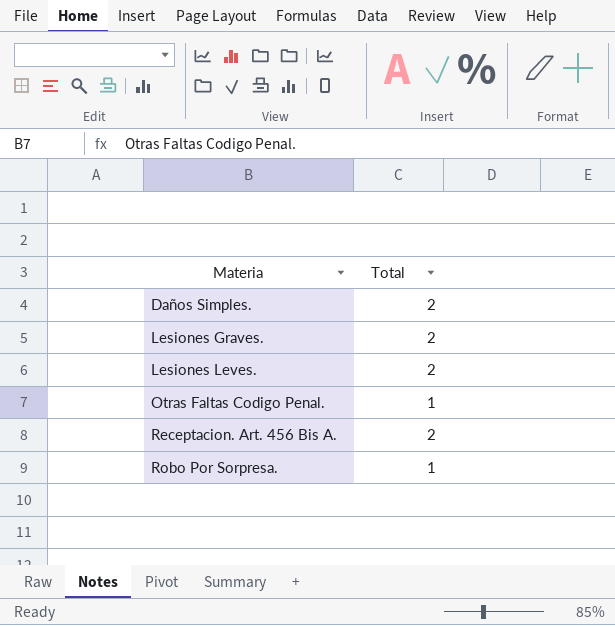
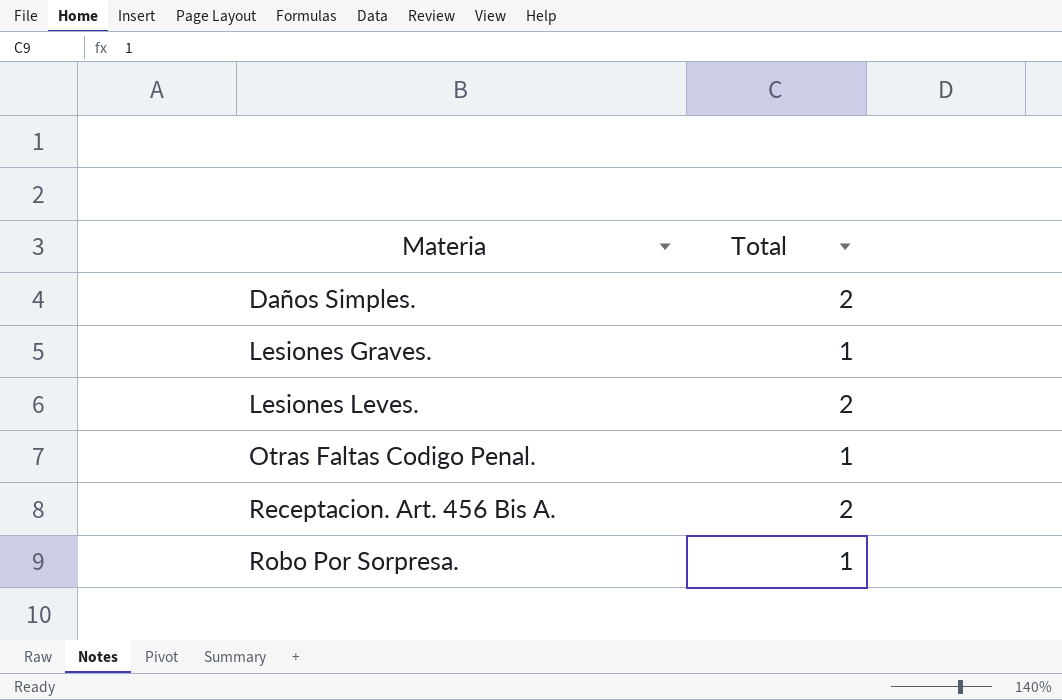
Lesiones Graves. | Total: 2 -> 1

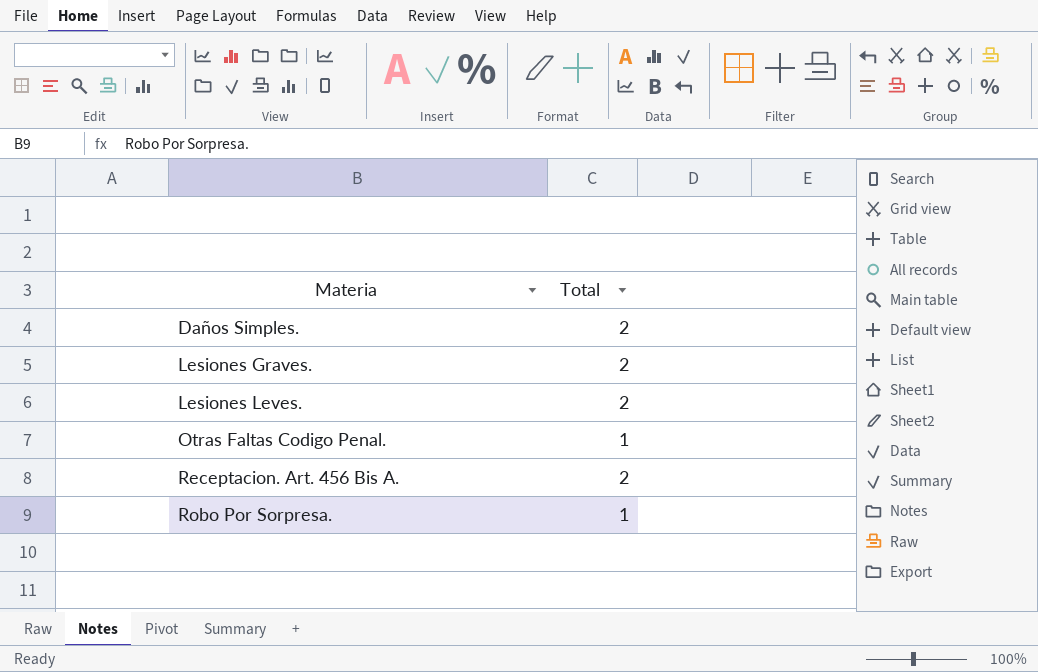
Lesiones Graves. | Total: 1 -> 2

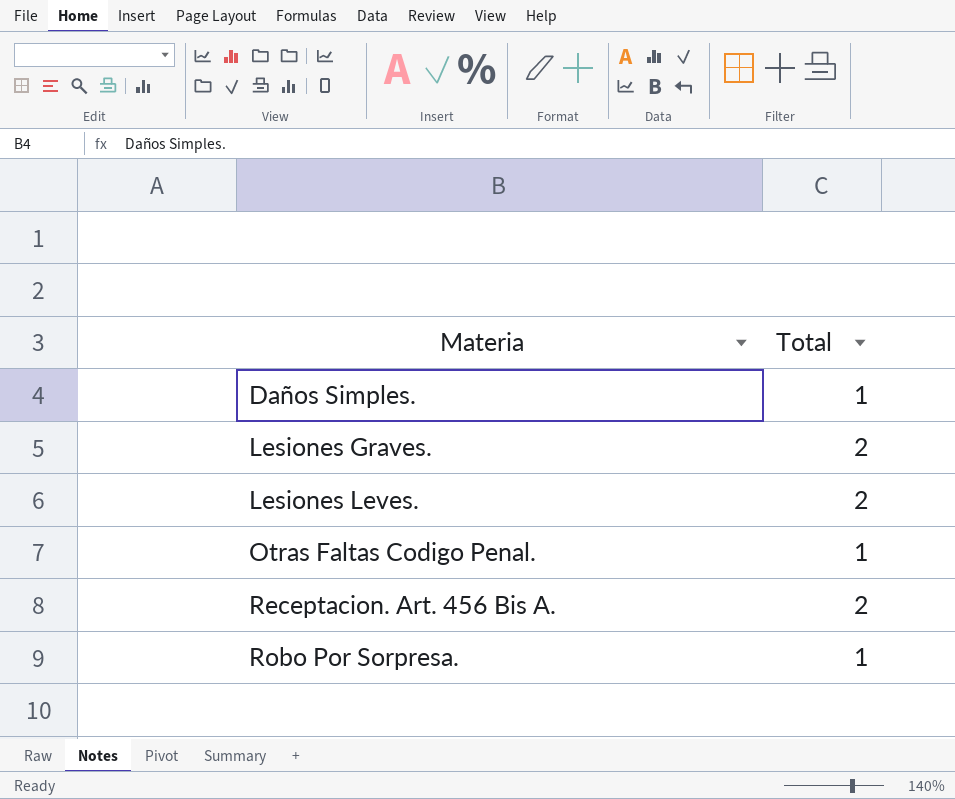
Daños Simples. | Total: 2 -> 1

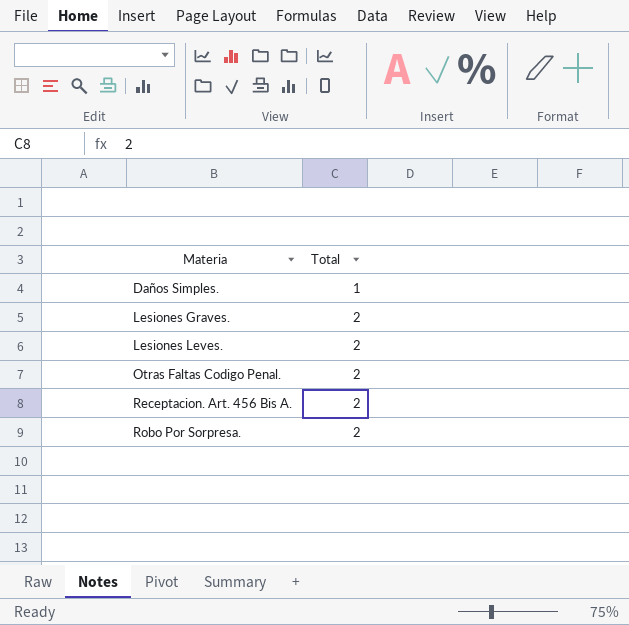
Otras Faltas Codigo Penal. | Total: 1 -> 2
Robo Por Sorpresa. | Total: 1 -> 2

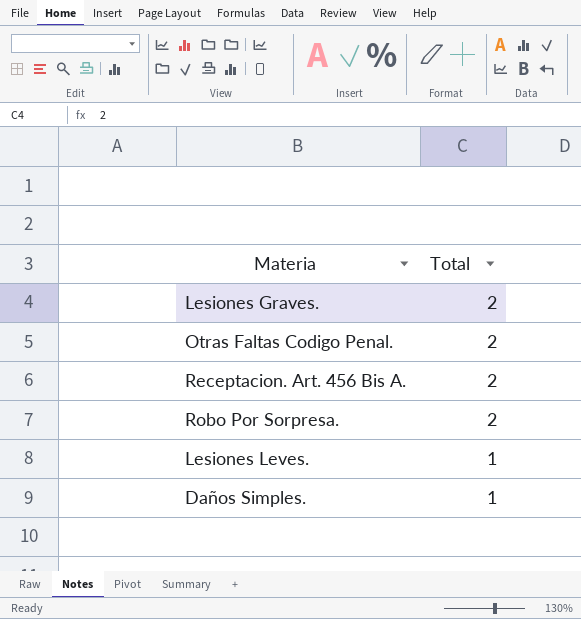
row order: Materia ascending -> Total descending
Lesiones Leves. | Total: 2 -> 1

